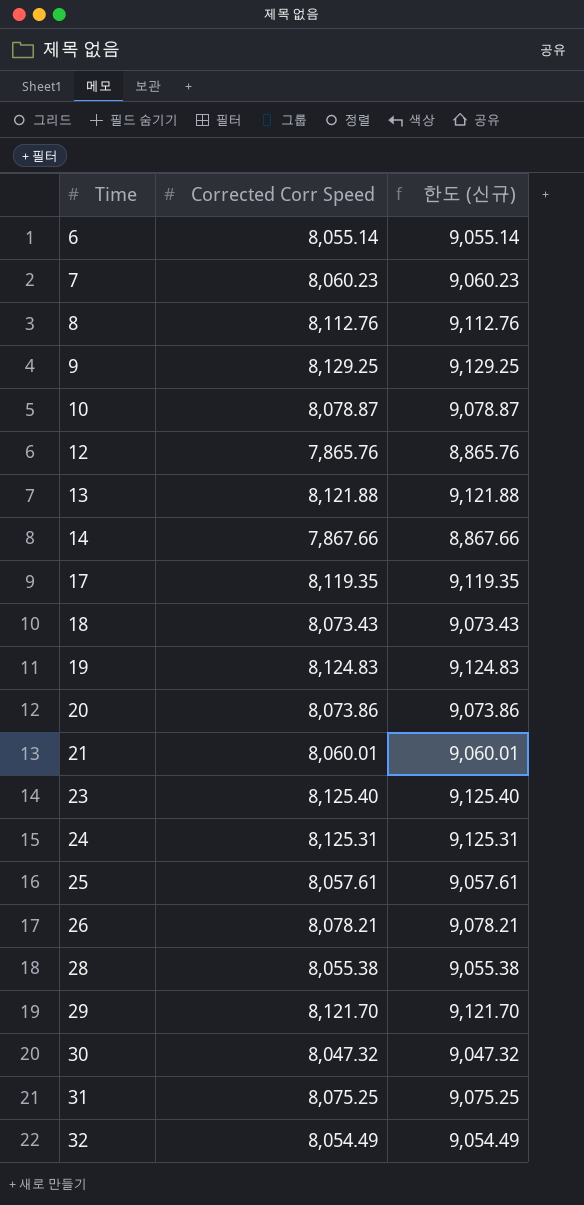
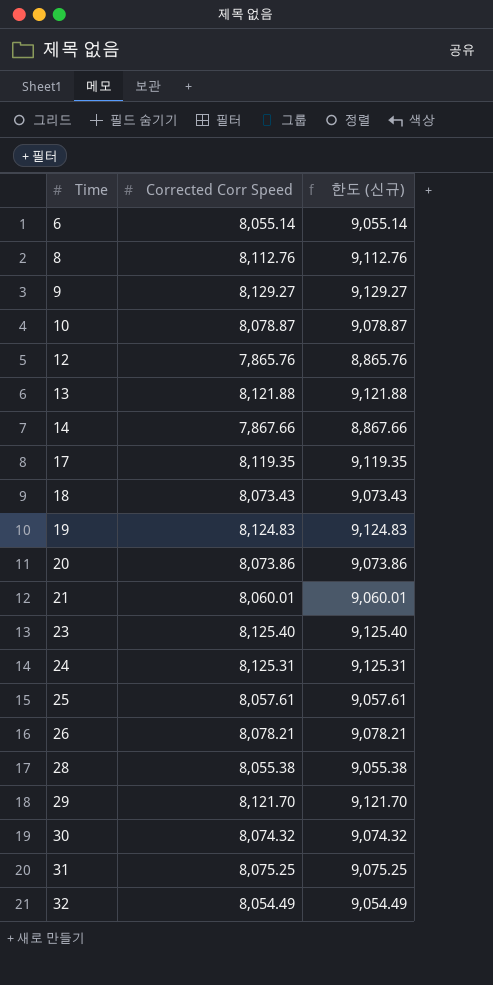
row 7: 8,060.23 | 9,060.23 -> none
9 | Corrected Corr Speed: 8,129.25 -> 8,129.27
9 | 한도 (신규): 9,129.25 -> 9,129.27
30 | Corrected Corr Speed: 8,047.32 -> 8,074.32
30 | 한도 (신규): 9,047.32 -> 9,074.32

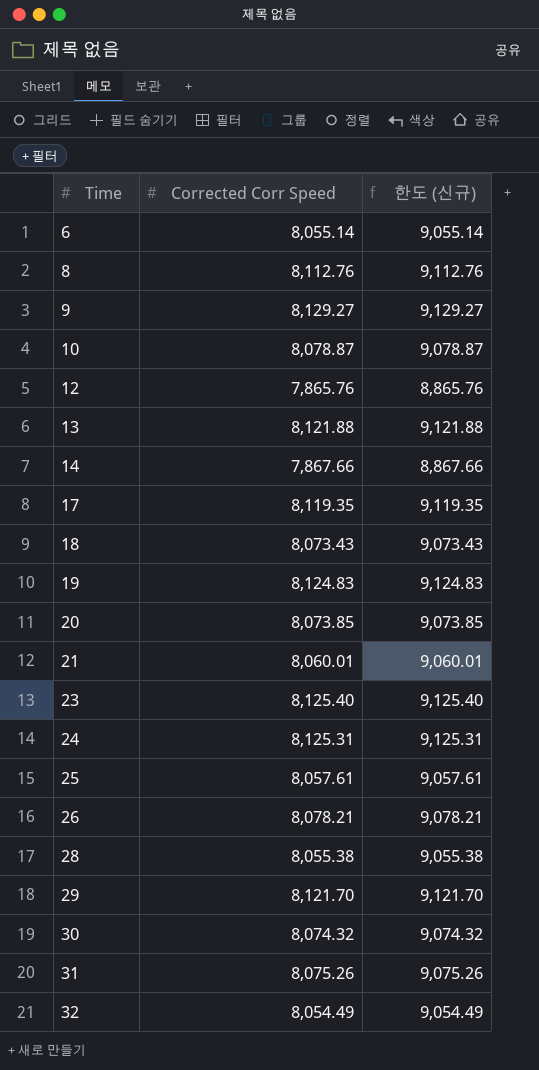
20 | Corrected Corr Speed: 8,073.86 -> 8,073.85
20 | 한도 (신규): 9,073.86 -> 9,073.85
31 | Corrected Corr Speed: 8,075.25 -> 8,075.26
31 | 한도 (신규): 9,075.25 -> 9,075.26

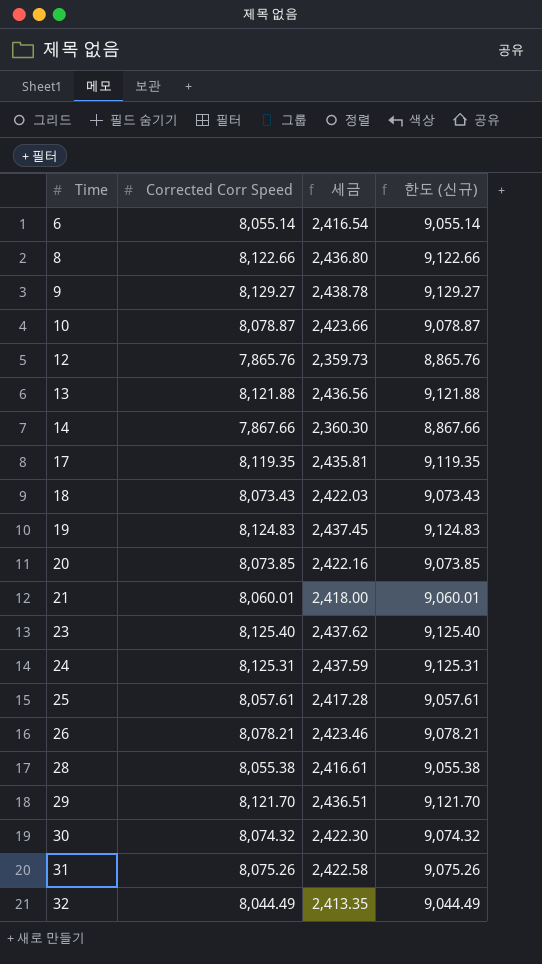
column 세금 | formula: none -> [Corrected Corr Speed] * 0.3
8 | Corrected Corr Speed: 8,112.76 -> 8,122.66
8 | 한도 (신규): 9,112.76 -> 9,122.66
32 | Corrected Corr Speed: 8,054.49 -> 8,044.49
32 | 한도 (신규): 9,054.49 -> 9,044.49

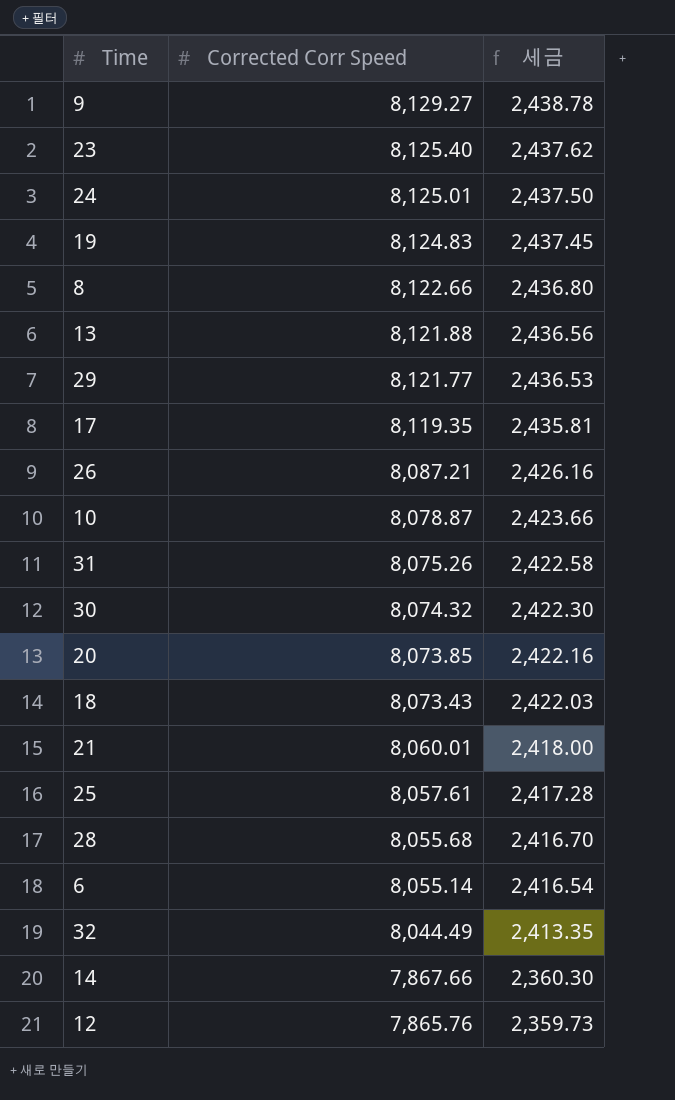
row order: Time ascending -> Corrected Corr Speed descending
column 한도 (신규) | formula: [Corrected Corr Speed] + 1000 -> none
24 | Corrected Corr Speed: 8,125.31 -> 8,125.01
24 | 세금: 2,437.59 -> 2,437.50
29 | Corrected Corr Speed: 8,121.70 -> 8,121.77
29 | 세금: 2,436.51 -> 2,436.53
26 | Corrected Corr Speed: 8,078.21 -> 8,087.21
26 | 세금: 2,423.46 -> 2,426.16
28 | Corrected Corr Speed: 8,055.38 -> 8,055.68
28 | 세금: 2,416.61 -> 2,416.70

